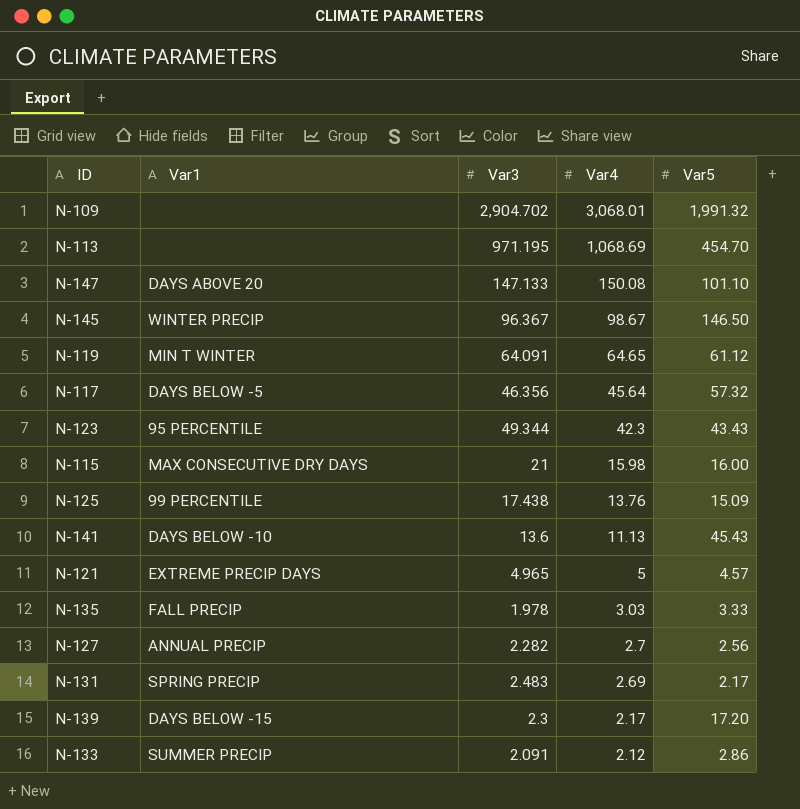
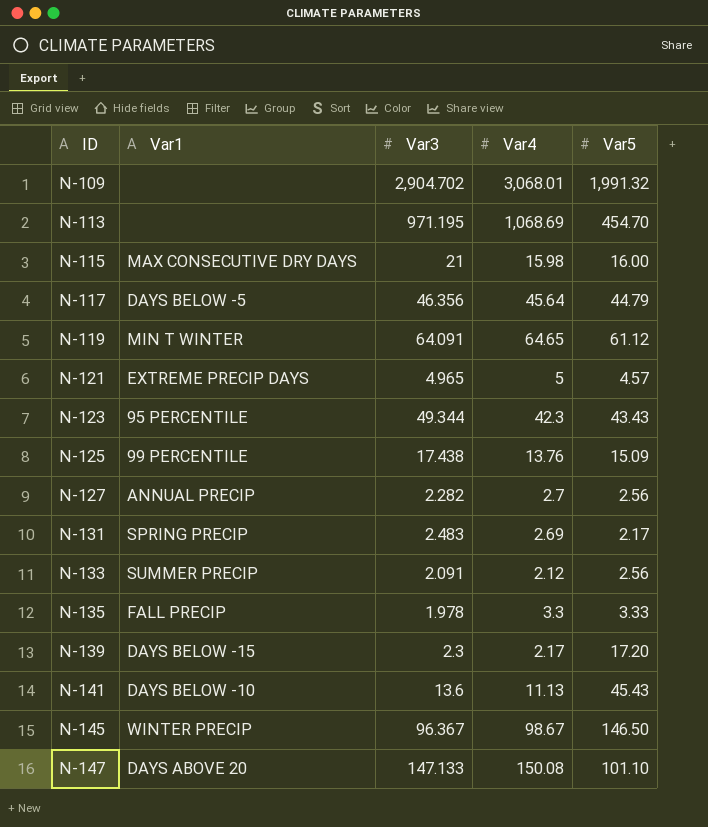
row order: Var4 descending -> ID ascending
N-117 | Var5: 57.32 -> 44.79
N-133 | Var5: 2.86 -> 2.56
N-135 | Var4: 3.03 -> 3.3

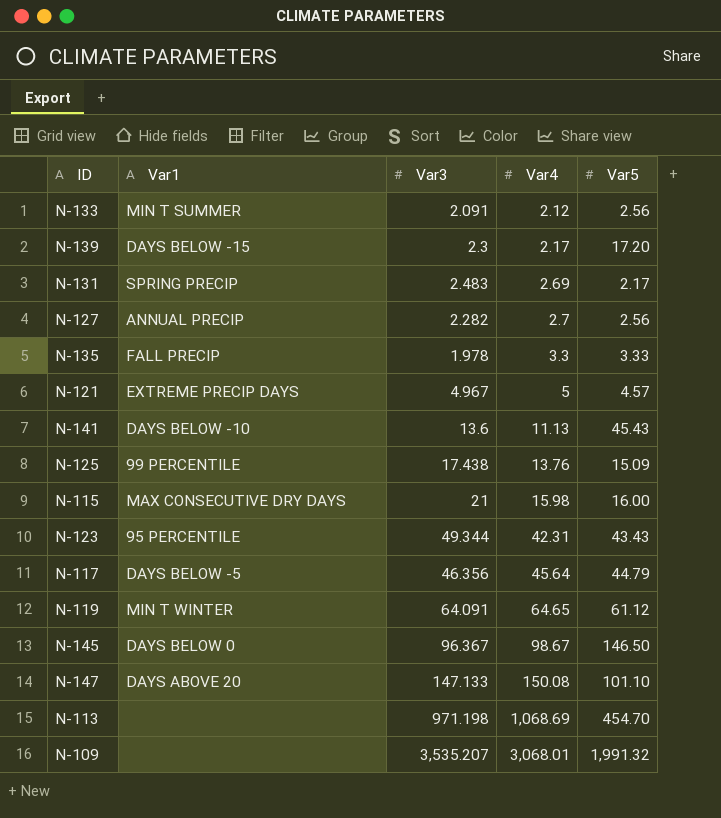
row order: ID ascending -> Var4 ascending
N-133 | Var1: SUMMER PRECIP -> MIN T SUMMER
N-121 | Var3: 4.965 -> 4.967
N-123 | Var4: 42.3 -> 42.31
N-145 | Var1: WINTER PRECIP -> DAYS BELOW 0
N-113 | Var3: 971.195 -> 971.198
N-109 | Var3: 2,904.702 -> 3,535.207

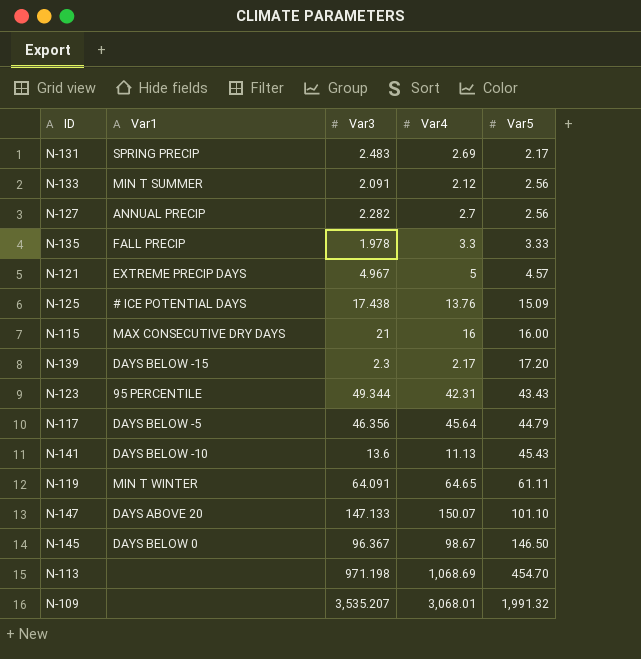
row order: Var4 ascending -> Var5 ascending
N-125 | Var1: 99 PERCENTILE -> # ICE POTENTIAL DAYS
N-115 | Var4: 15.98 -> 16
N-119 | Var5: 61.12 -> 61.11
N-147 | Var4: 150.08 -> 150.07

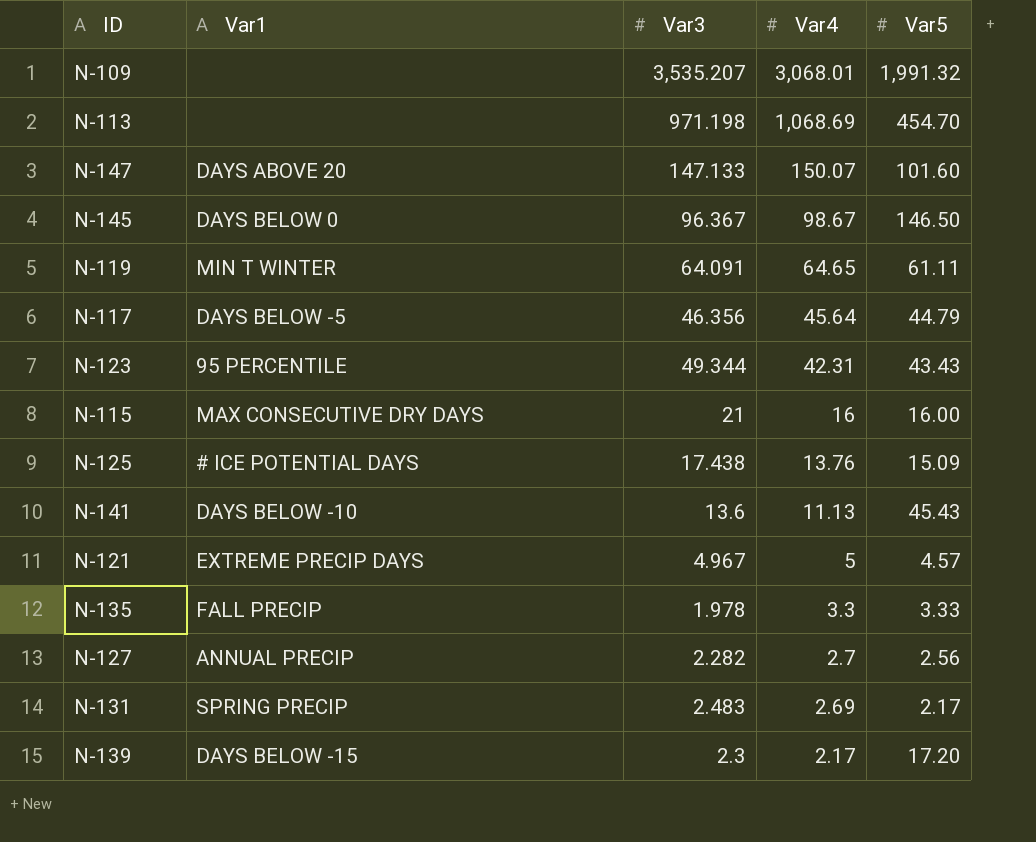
row order: Var5 ascending -> Var4 descending
row N-133: MIN T SUMMER | 2.091 | 2.12 | 2.56 -> none
N-147 | Var5: 101.10 -> 101.60

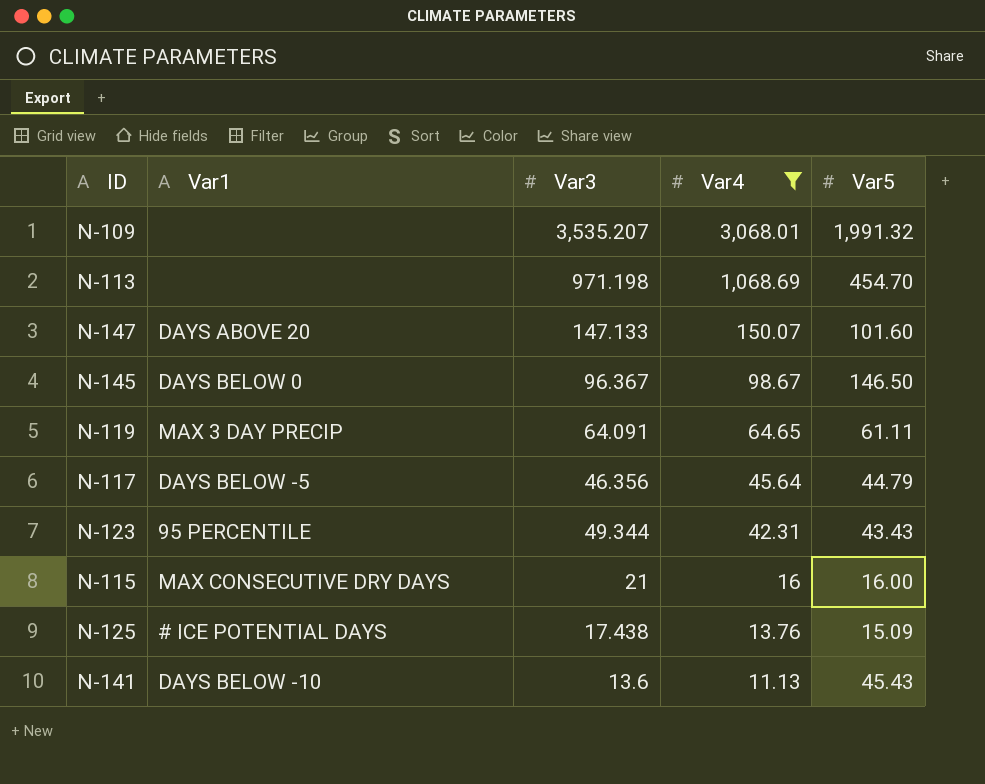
filter: none -> Var4 >= 11.13
N-119 | Var1: MIN T WINTER -> MAX 3 DAY PRECIP

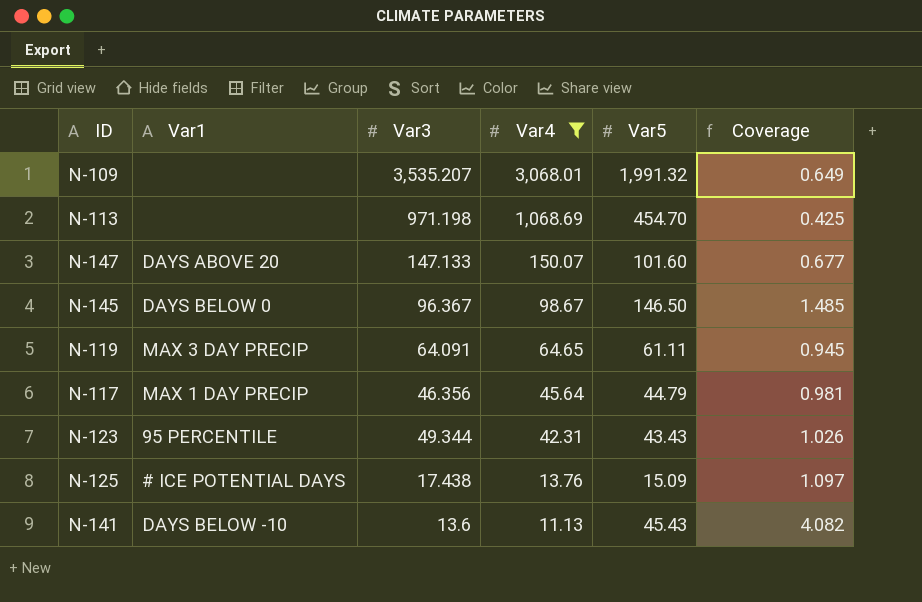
column Coverage | formula: none -> [Var5] / [Var4]
row N-115: MAX CONSECUTIVE DRY DAYS | 21 | 16 | 16.00 -> none
N-117 | Var1: DAYS BELOW -5 -> MAX 1 DAY PRECIP

